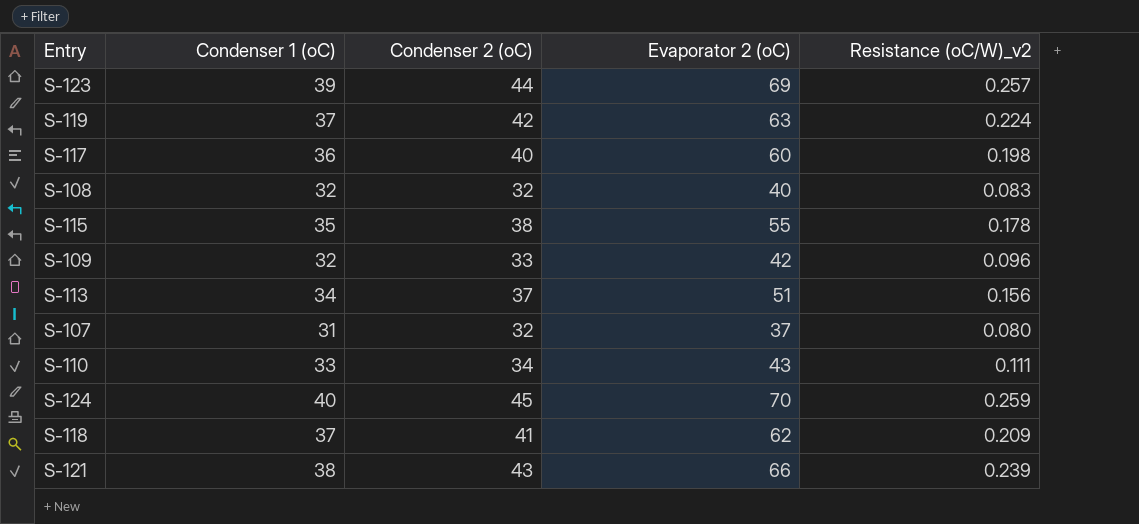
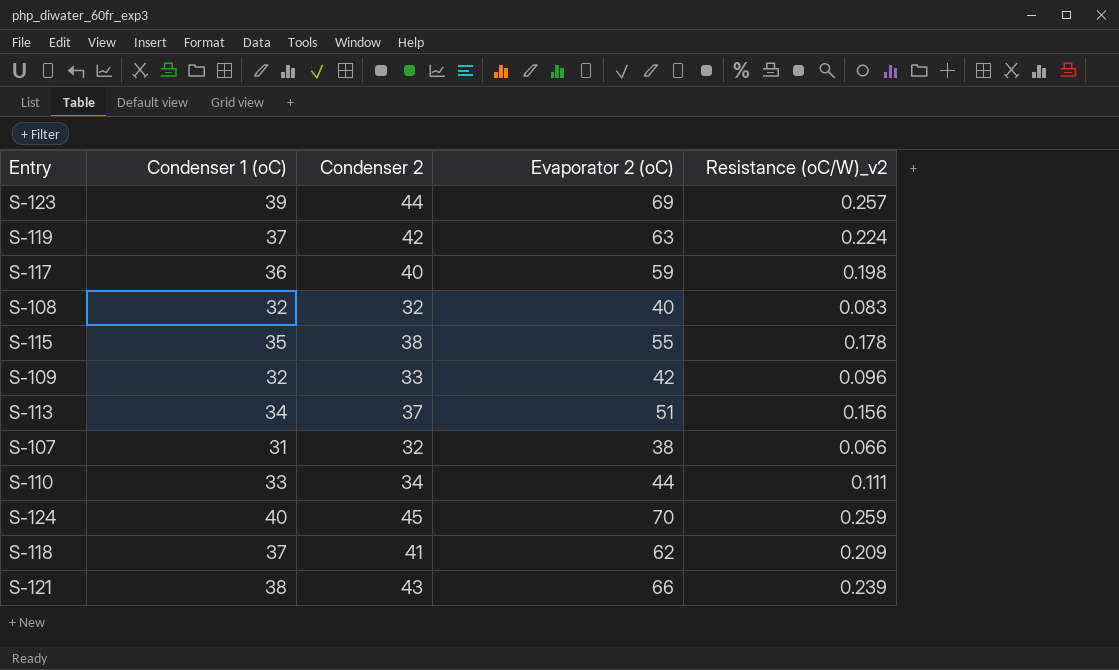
column name: Condenser 2 (oC) -> Condenser 2
S-117 | Evaporator 2 (oC): 60 -> 59
S-107 | Evaporator 2 (oC): 37 -> 38
S-107 | Resistance (oC/W)_v2: 0.080 -> 0.066
S-110 | Evaporator 2 (oC): 43 -> 44

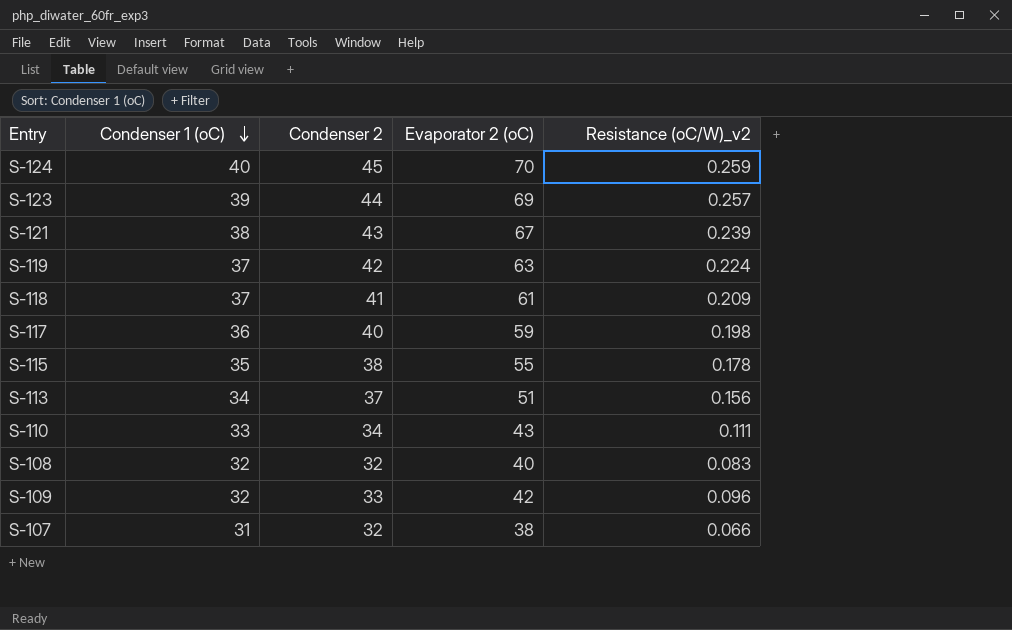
row order: none -> Condenser 1 (oC) descending
S-121 | Evaporator 2 (oC): 66 -> 67
S-118 | Evaporator 2 (oC): 62 -> 61
S-110 | Evaporator 2 (oC): 44 -> 43

